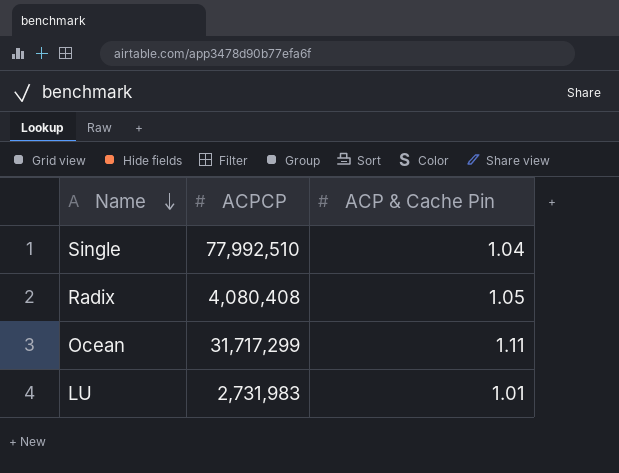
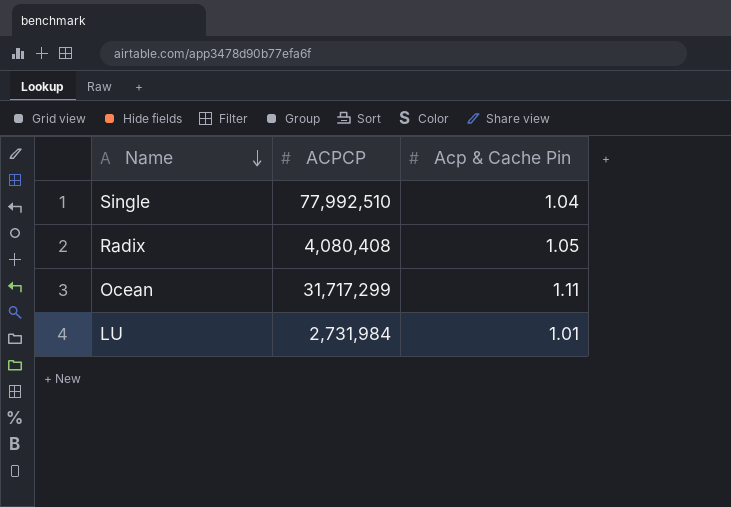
column name: ACP & Cache Pin -> Acp & Cache Pin
LU | ACPCP: 2,731,983 -> 2,731,984

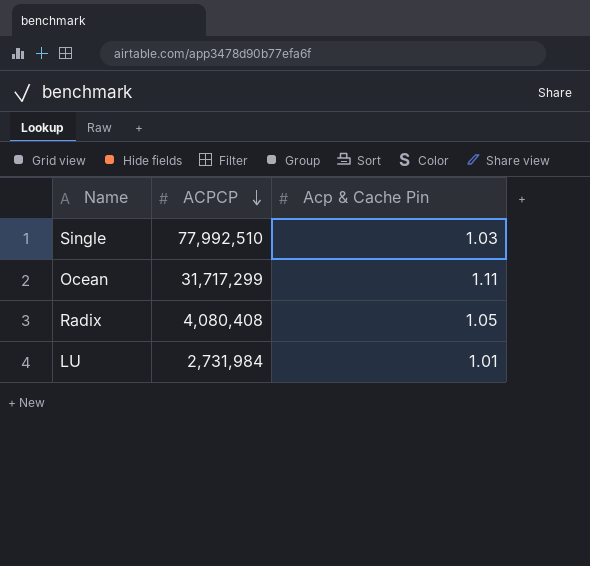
row order: Name descending -> ACPCP descending
Single | Acp & Cache Pin: 1.04 -> 1.03

